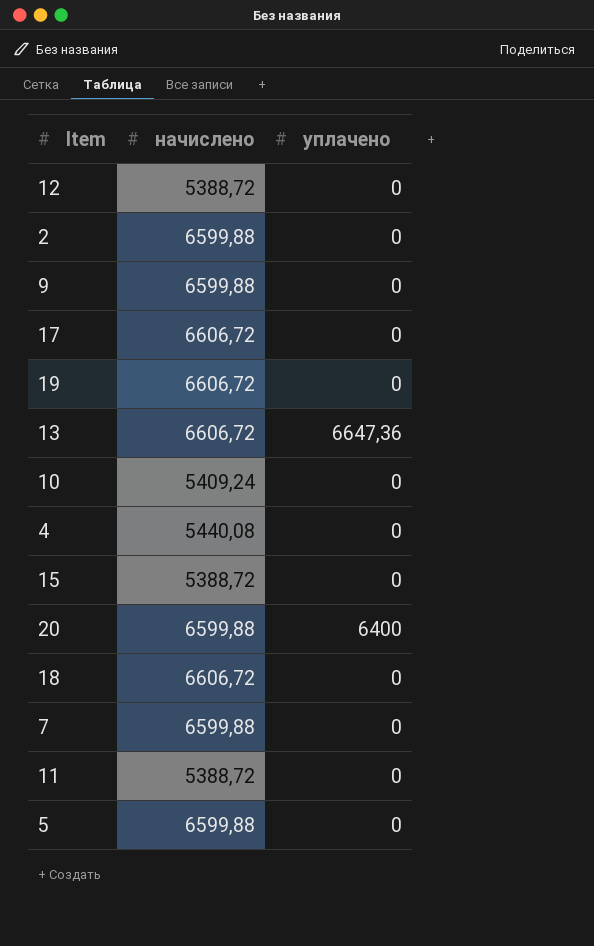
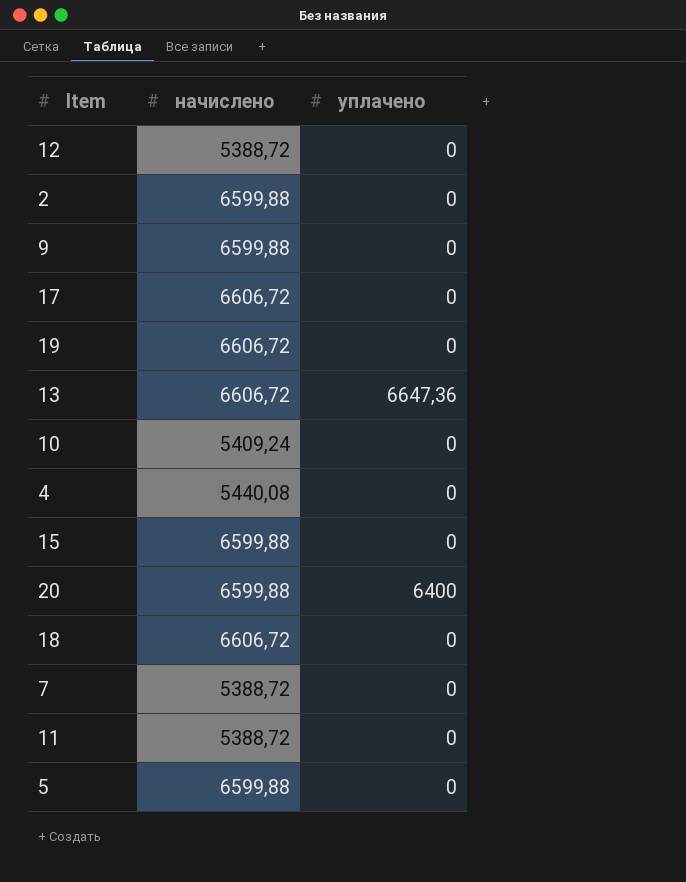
15 | начислено: 5388,72 -> 6599,88
7 | начислено: 6599,88 -> 5388,72

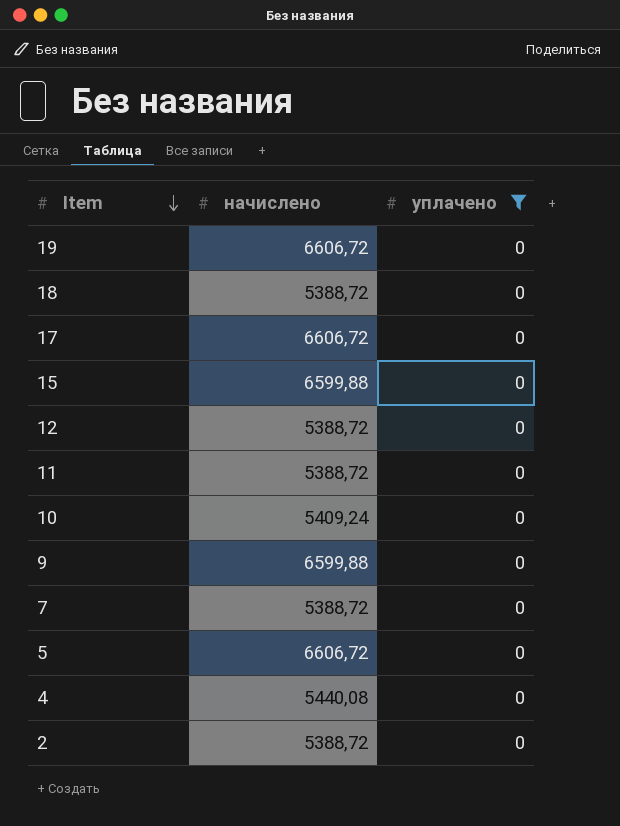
filter: none -> уплачено = 0
row order: none -> Item descending
18 | начислено: 6606,72 -> 5388,72
5 | начислено: 6599,88 -> 6606,72
2 | начислено: 6599,88 -> 5388,72

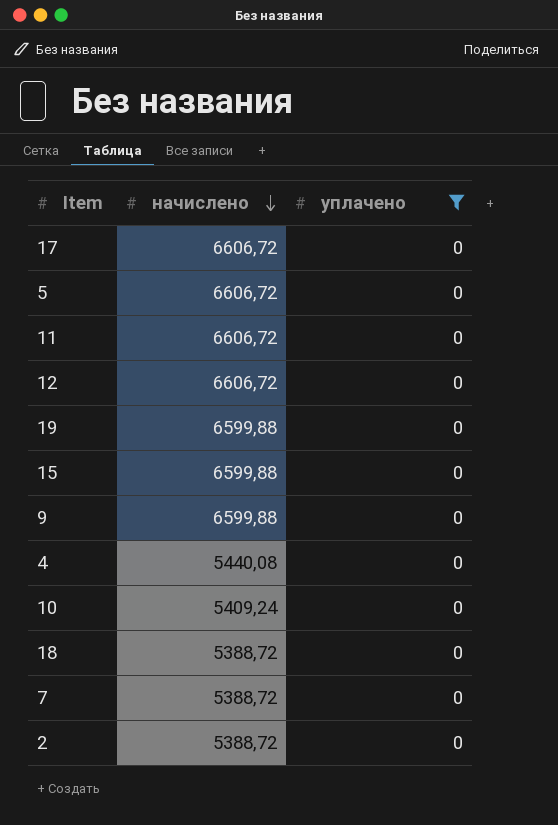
row order: Item descending -> начислено descending
11 | начислено: 5388,72 -> 6606,72
12 | начислено: 5388,72 -> 6606,72
19 | начислено: 6606,72 -> 6599,88

